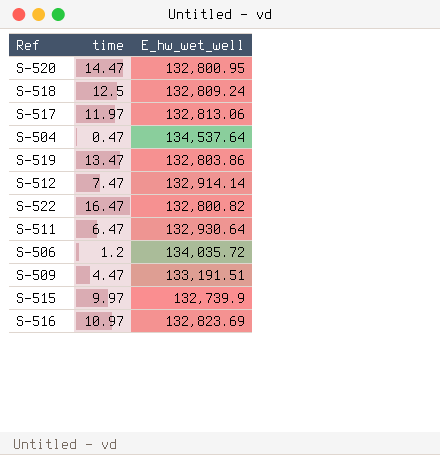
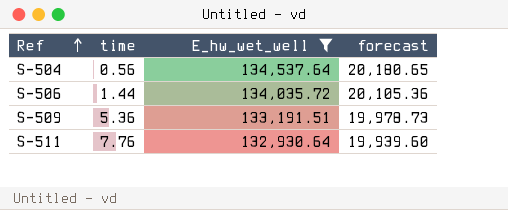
filter: none -> E_hw_wet_well >= 132,930.64
row order: none -> Ref ascending
column forecast | formula: none -> [E_hw_wet_well] * 0.15
S-504 | time: 0.47 -> 0.56
S-506 | time: 1.2 -> 1.44
S-509 | time: 4.47 -> 5.36
S-511 | time: 6.47 -> 7.76

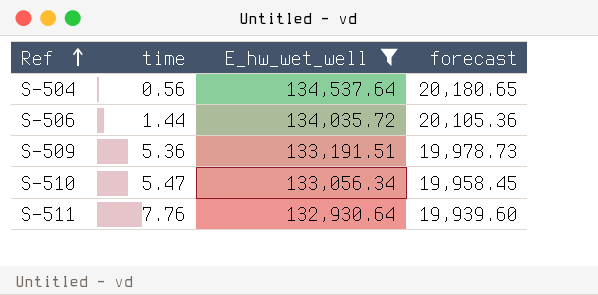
row S-510: none -> 5.47 | 133,056.34 | 19,958.45

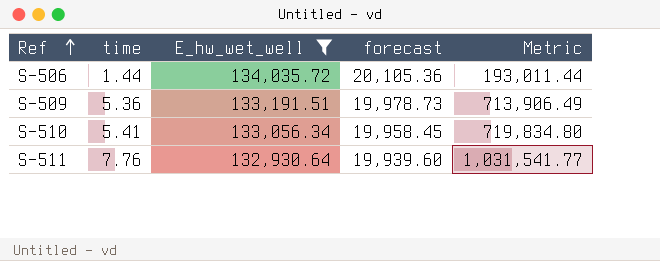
column Metric | formula: none -> [time] * [E_hw_wet_well]
row S-504: 0.56 | 134,537.64 | 20,180.65 -> none
S-510 | time: 5.47 -> 5.41

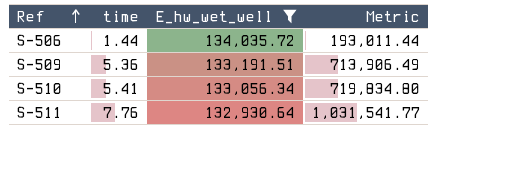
column forecast | formula: [E_hw_wet_well] * 0.15 -> none

